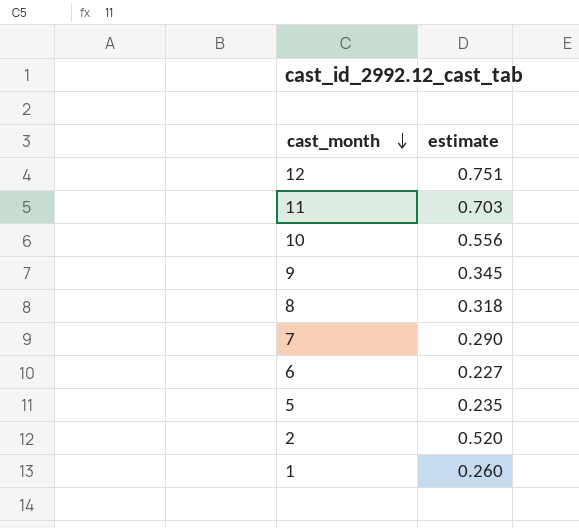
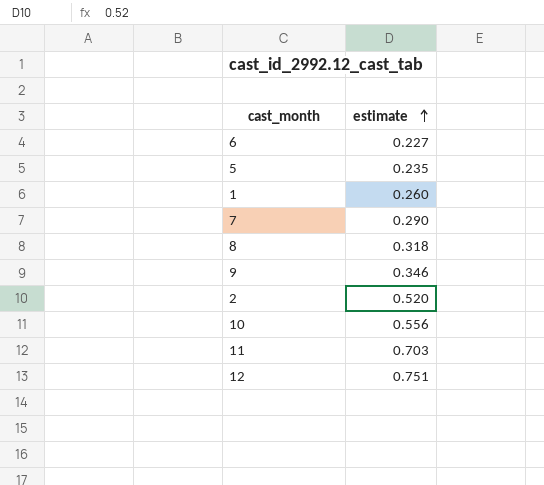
row order: cast_month descending -> estimate ascending
9 | estimate: 0.345 -> 0.346

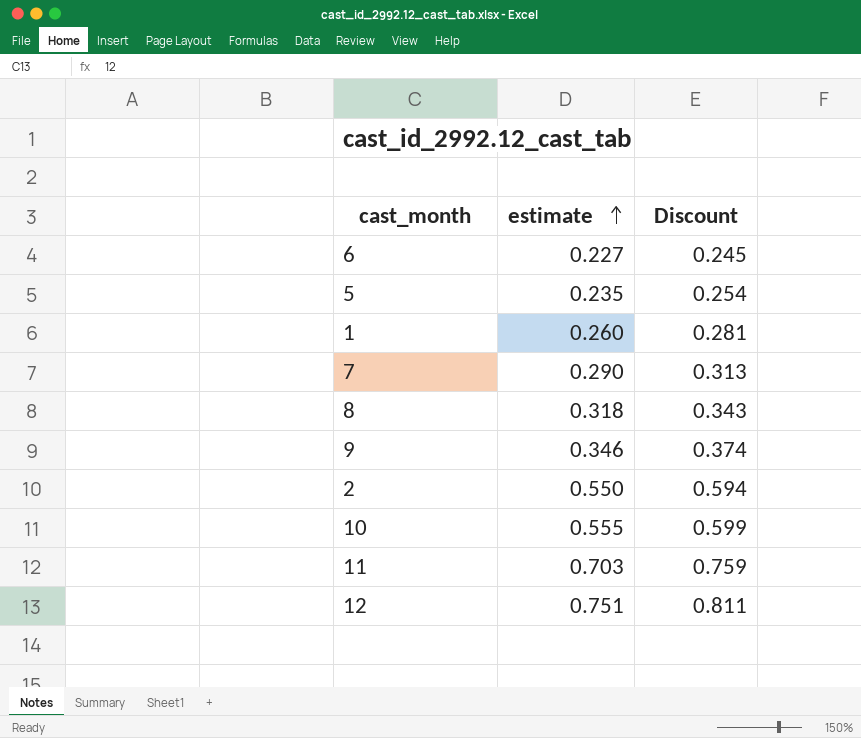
column Discount | formula: none -> [estimate] * 1.08
2 | estimate: 0.520 -> 0.550
10 | estimate: 0.556 -> 0.555

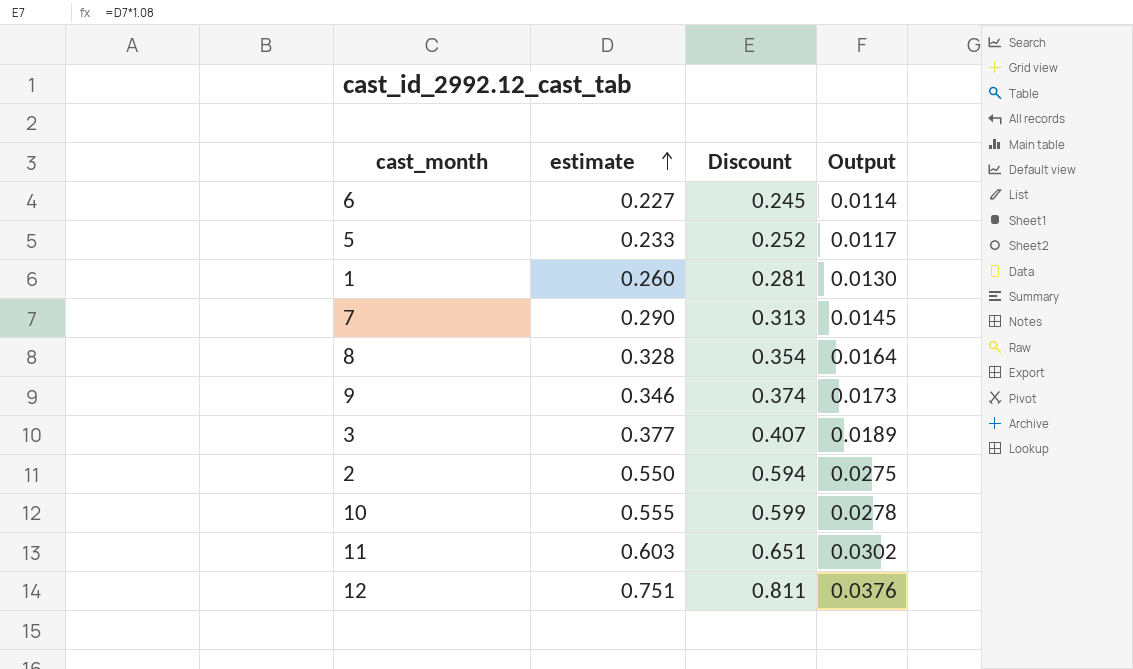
column Output | formula: none -> [estimate] * 0.05
5 | estimate: 0.235 -> 0.233
5 | Discount: 0.254 -> 0.252
8 | estimate: 0.318 -> 0.328
8 | Discount: 0.343 -> 0.354
row 3: none -> 0.377 | 0.407 | 0.0189
11 | estimate: 0.703 -> 0.603
11 | Discount: 0.759 -> 0.651

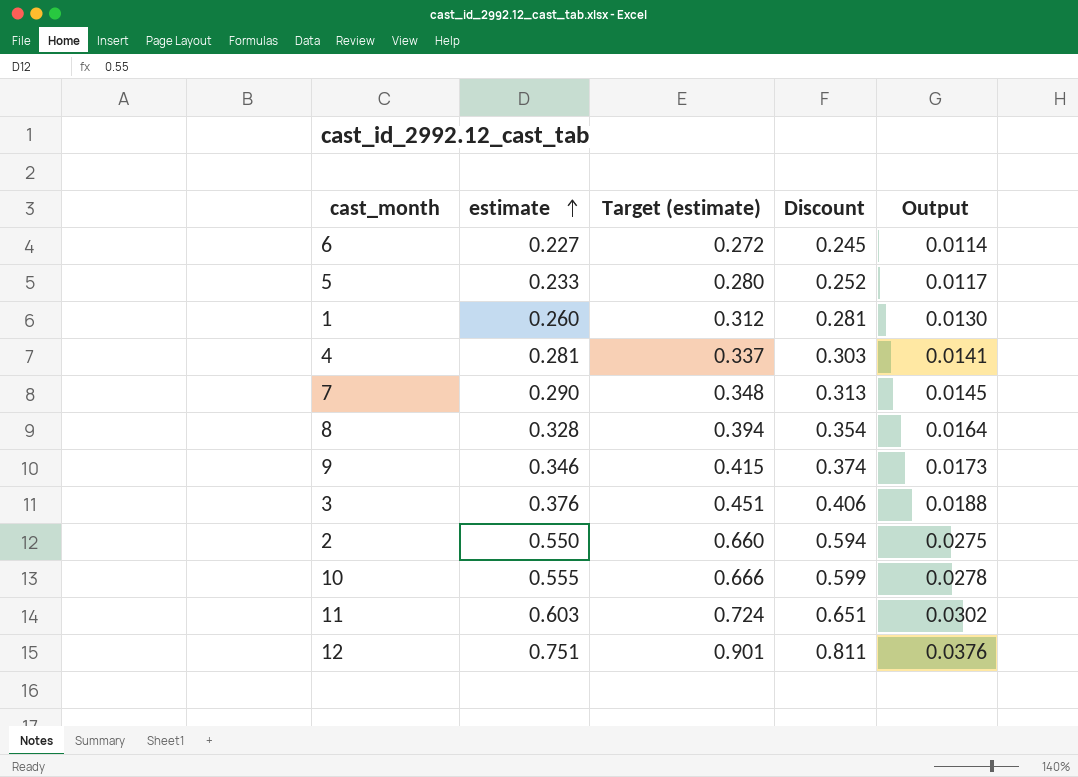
column Target (estimate) | formula: none -> [estimate] * 1.2
row 4: none -> 0.281 | 0.337 | 0.303 | 0.0141
3 | estimate: 0.377 -> 0.376
3 | Discount: 0.407 -> 0.406
3 | Output: 0.0189 -> 0.0188

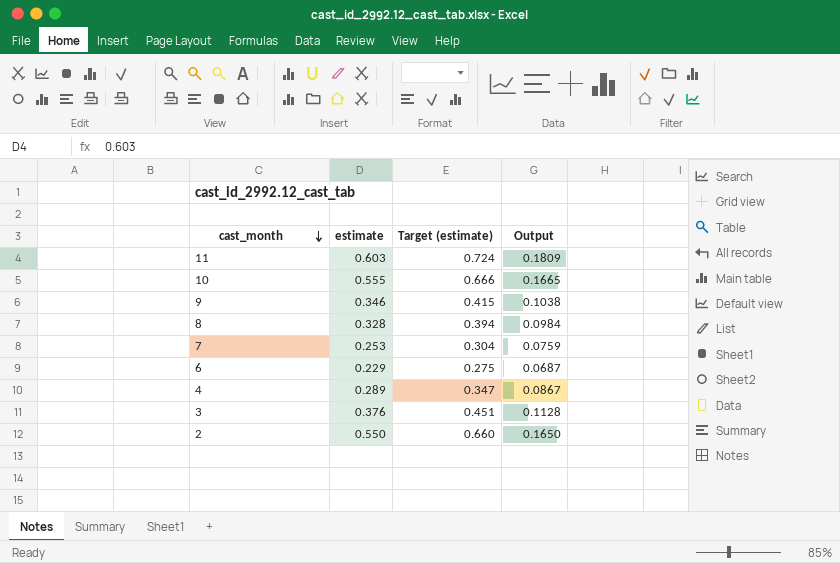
row order: estimate ascending -> cast_month descending
column Discount | formula: [estimate] * 1.08 -> none
column Output | formula: [estimate] * 0.05 -> [estimate] * 0.3
row 5: 0.233 | 0.280 | 0.252 | 0.0117 -> none
row 1: 0.260 | 0.312 | 0.281 | 0.0130 -> none
row 12: 0.751 | 0.901 | 0.811 | 0.0376 -> none
7 | estimate: 0.290 -> 0.253
7 | Target (estimate): 0.348 -> 0.304
6 | estimate: 0.227 -> 0.229
6 | Target (estimate): 0.272 -> 0.275
4 | estimate: 0.281 -> 0.289
4 | Target (estimate): 0.337 -> 0.347

